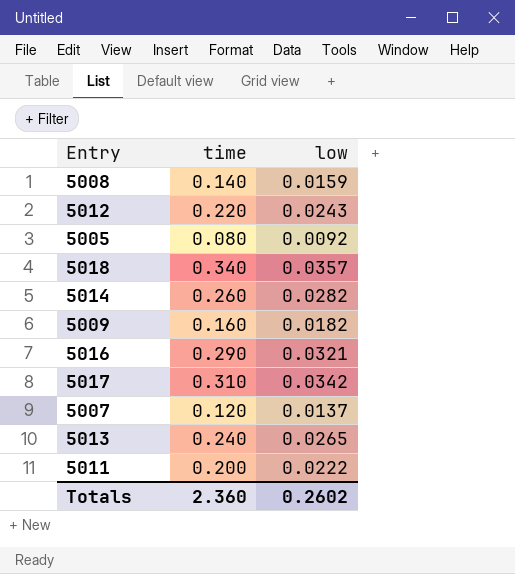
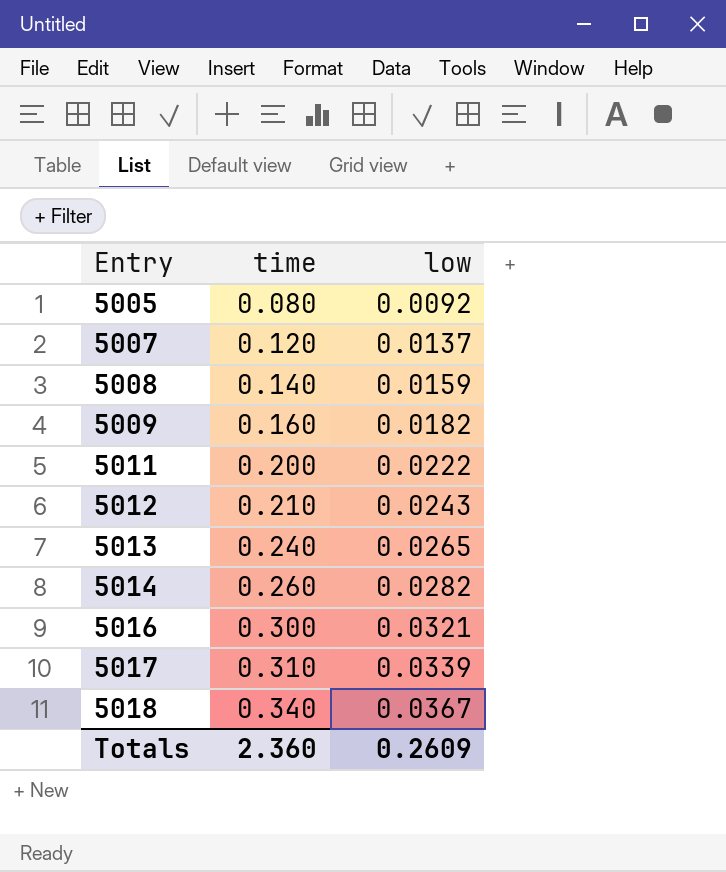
row order: none -> Entry ascending
5012 | time: 0.220 -> 0.210
5016 | time: 0.290 -> 0.300
5017 | low: 0.0342 -> 0.0339
5018 | low: 0.0357 -> 0.0367
Totals | low: 0.2602 -> 0.2609

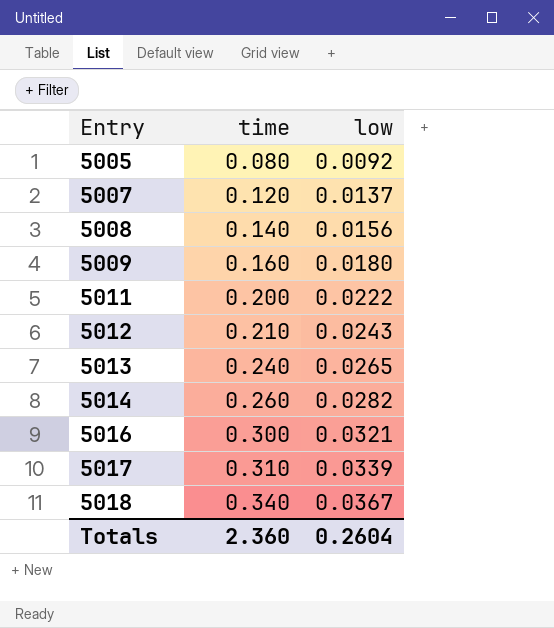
5008 | low: 0.0159 -> 0.0156
5009 | low: 0.0182 -> 0.0180
Totals | low: 0.2609 -> 0.2604

